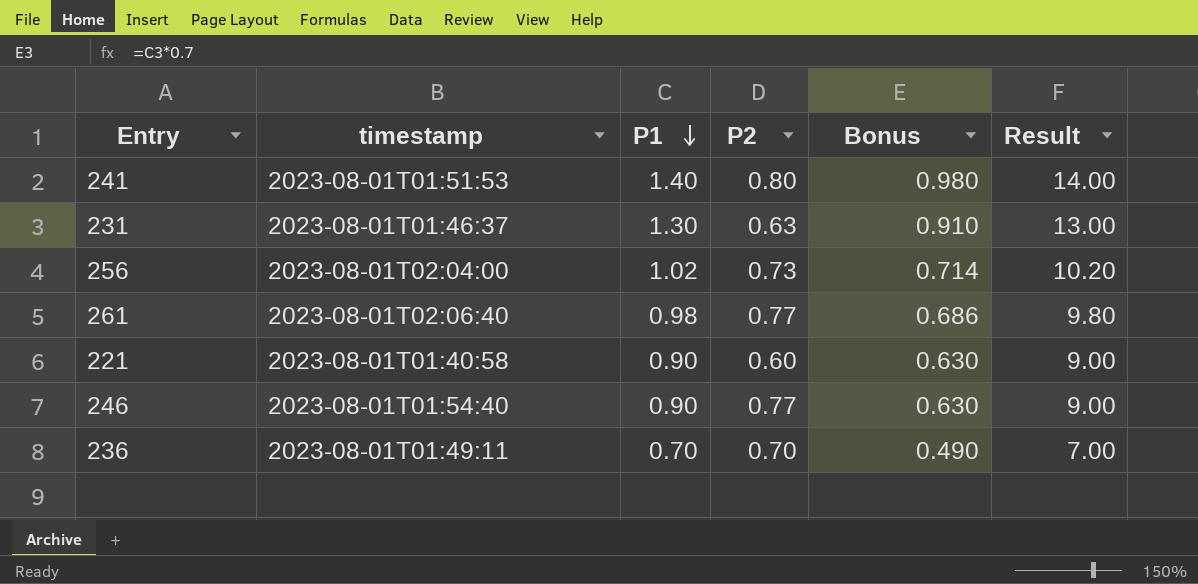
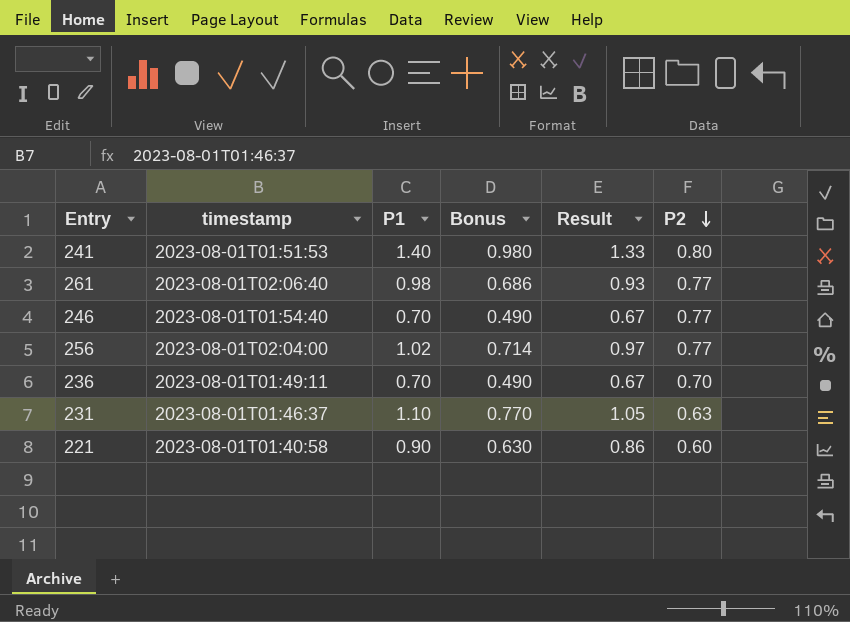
row order: P1 descending -> P2 descending
column Result | formula: [P1] * 10 -> [P1] * 0.95
column P2 | position: 4 -> 6
246 | P1: 0.90 -> 0.70
246 | Bonus: 0.630 -> 0.490
256 | P2: 0.73 -> 0.77
231 | P1: 1.30 -> 1.10
231 | Bonus: 0.910 -> 0.770

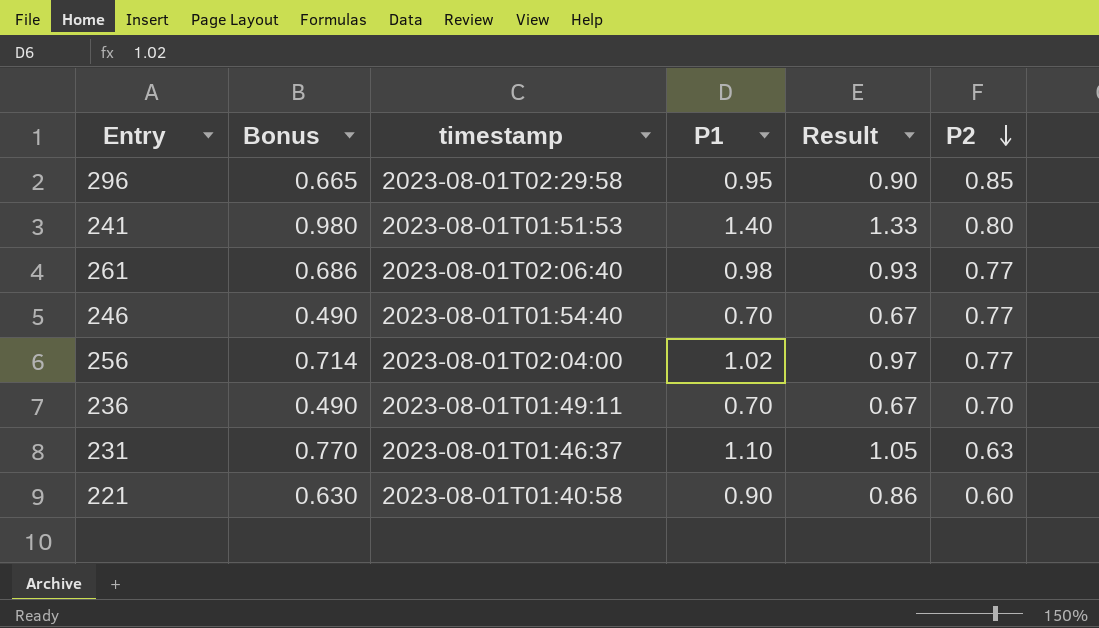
column Bonus | position: 4 -> 2
row 296: none -> 0.665 | 2023-08-01T02:29:58 | 0.95 | 0.90 | 0.85

